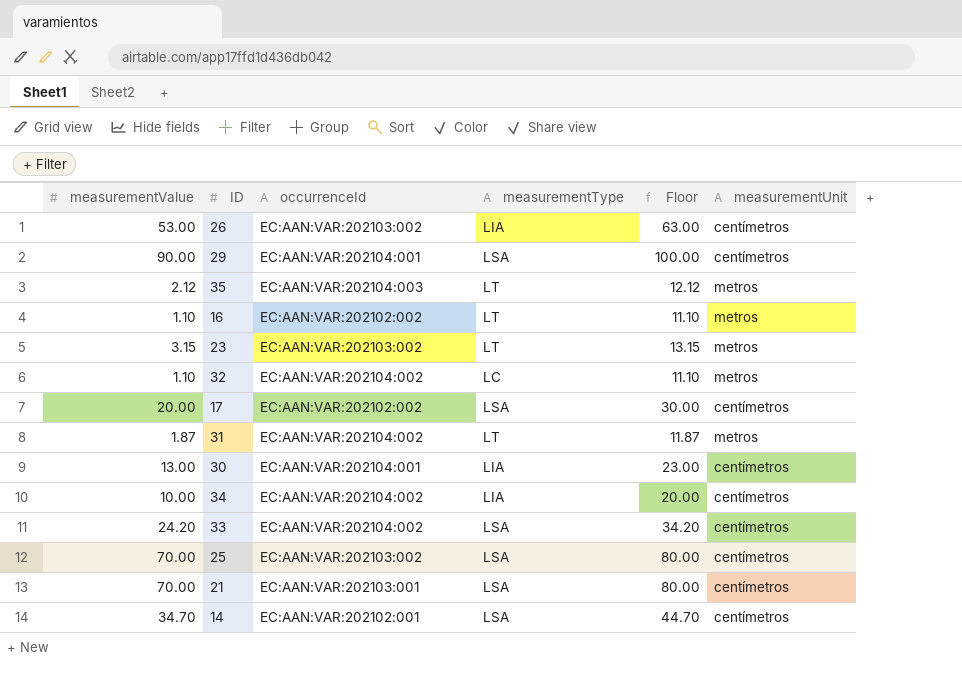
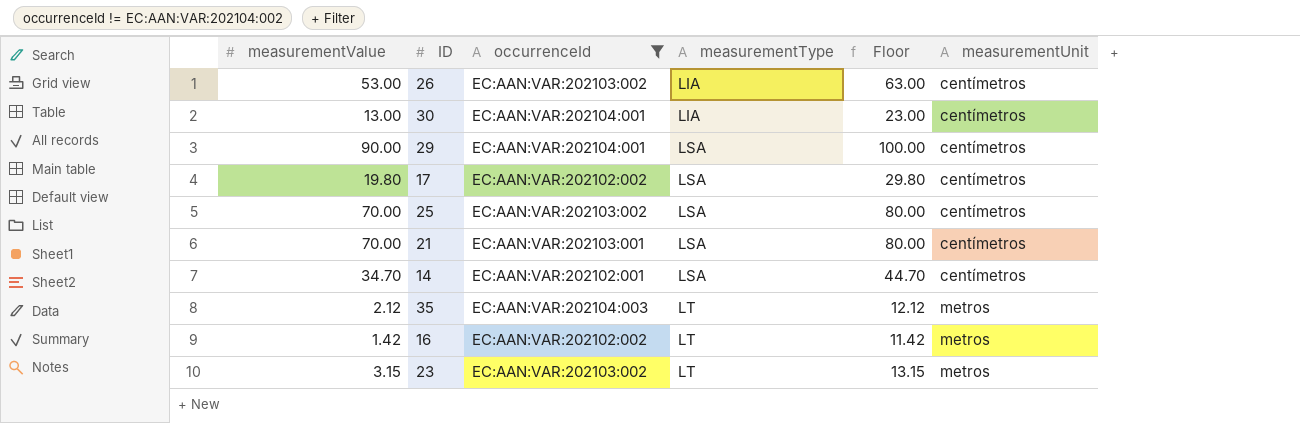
filter: none -> occurrenceId != EC:AAN:VAR:202104:002
row order: none -> measurementType ascending
17 | measurementValue: 20.00 -> 19.80
17 | Floor: 30.00 -> 29.80
16 | measurementValue: 1.10 -> 1.42
16 | Floor: 11.10 -> 11.42

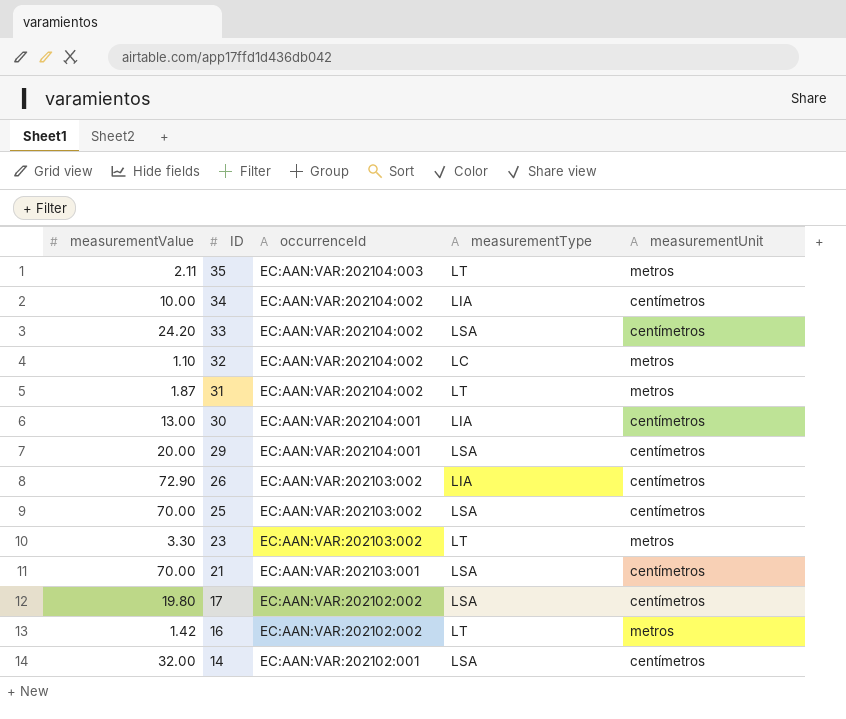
filter: occurrenceId != EC:AAN:VAR:202104:002 -> none
row order: measurementType ascending -> ID descending
column Floor | formula: [measurementValue] + 10 -> none
35 | measurementValue: 2.12 -> 2.11
29 | measurementValue: 90.00 -> 20.00
26 | measurementValue: 53.00 -> 72.90
23 | measurementValue: 3.15 -> 3.30
14 | measurementValue: 34.70 -> 32.00

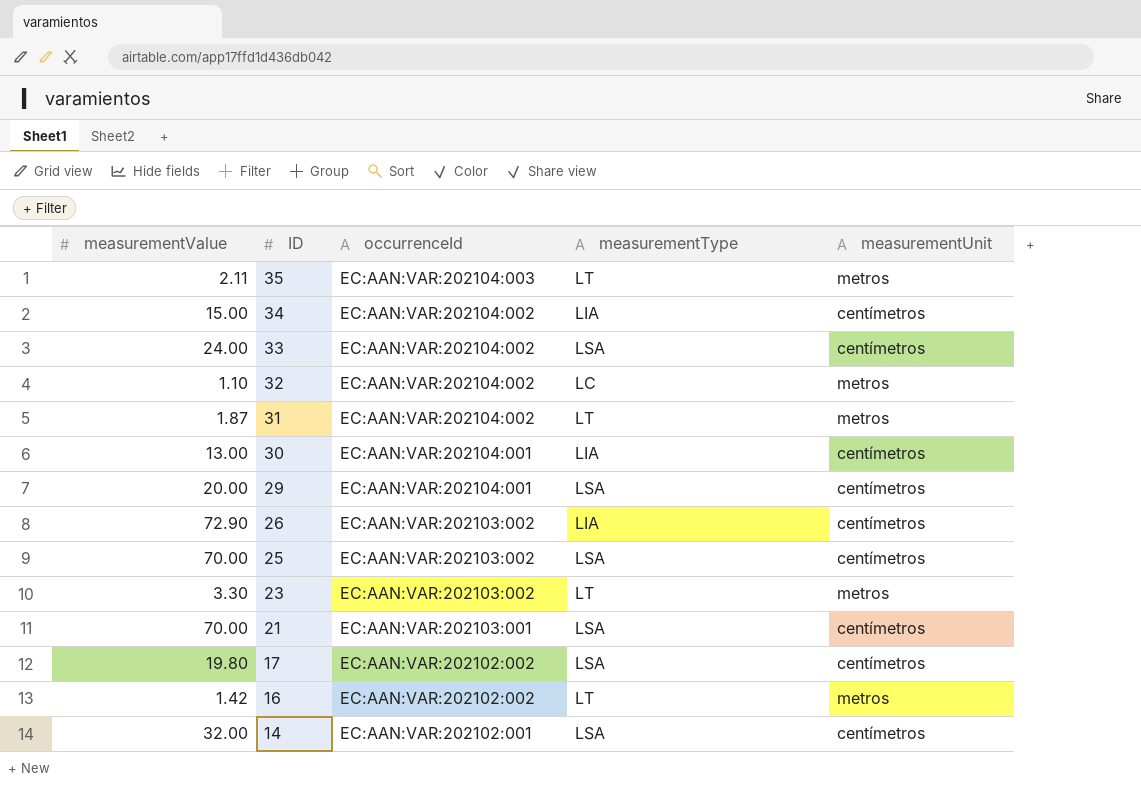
34 | measurementValue: 10.00 -> 15.00
33 | measurementValue: 24.20 -> 24.00

